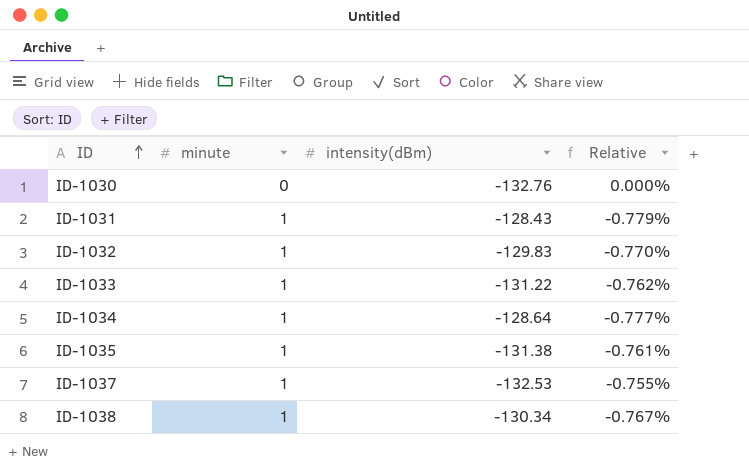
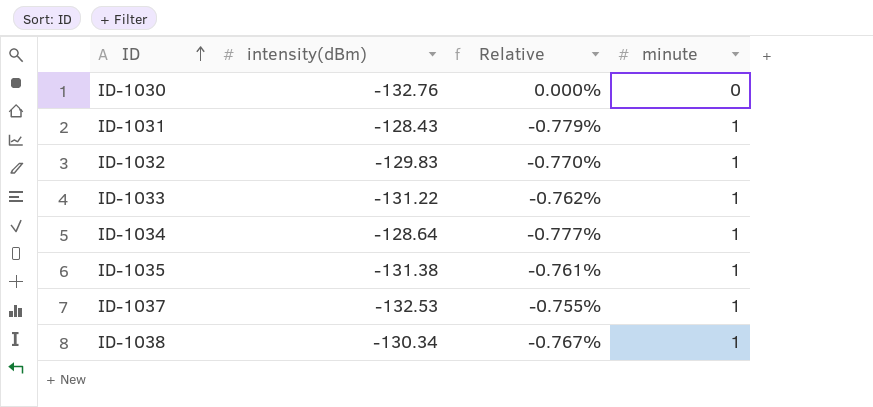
column minute | position: 2 -> 4

